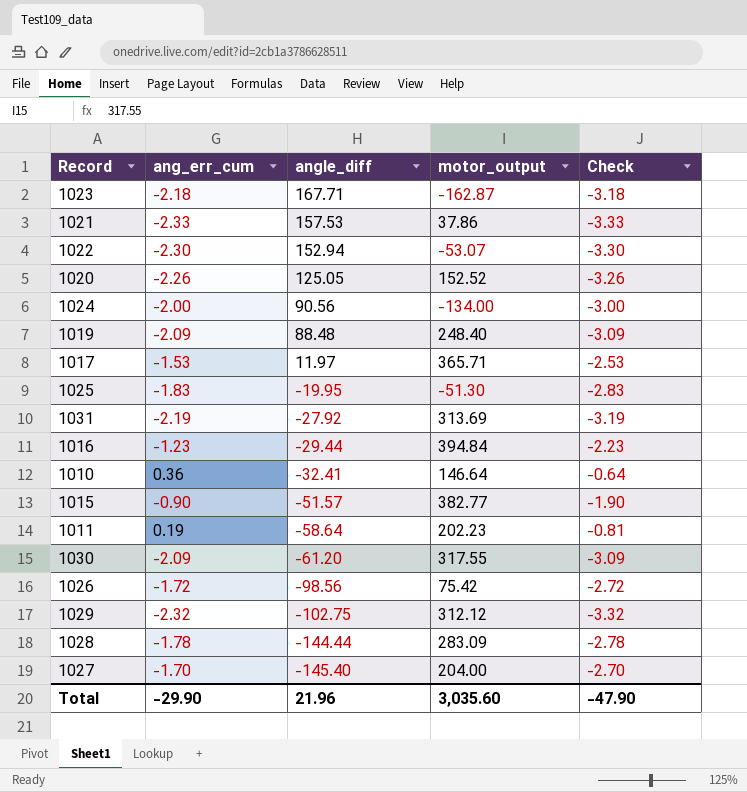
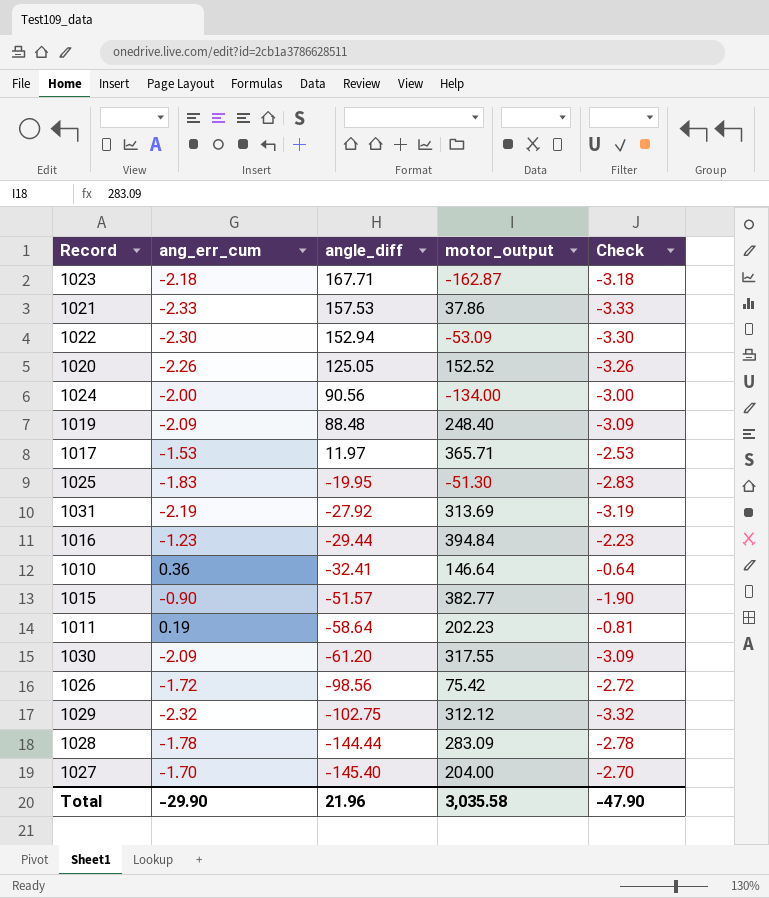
1022 | motor_output: -53.07 -> -53.09
Total | motor_output: 3,035.60 -> 3,035.58

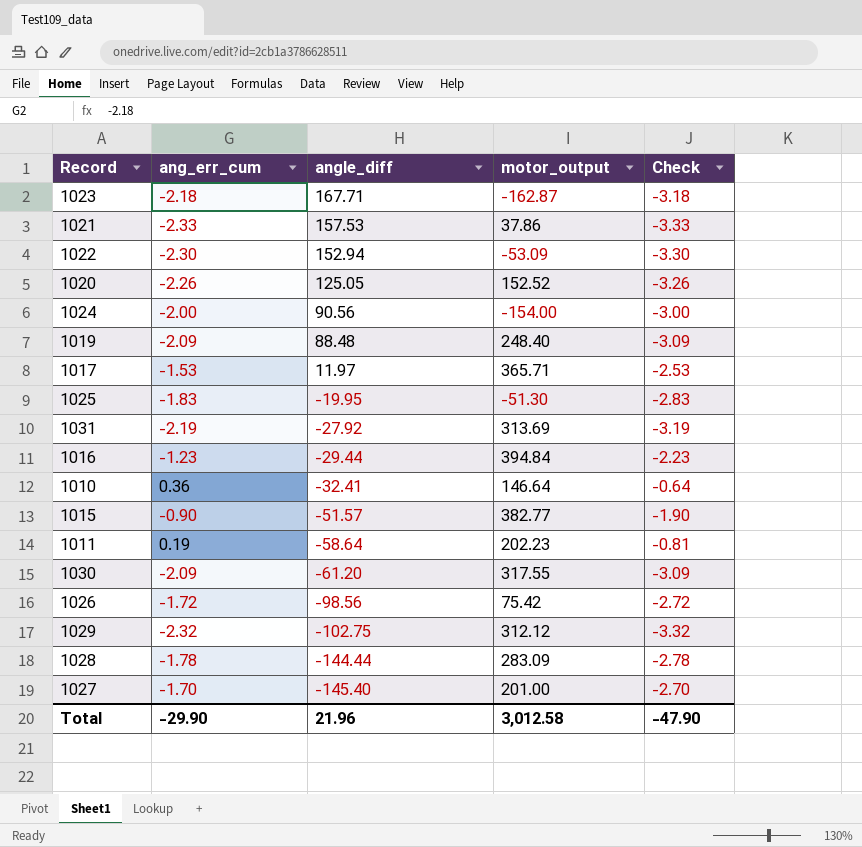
1024 | motor_output: -134.00 -> -154.00
1027 | motor_output: 204.00 -> 201.00
Total | motor_output: 3,035.58 -> 3,012.58

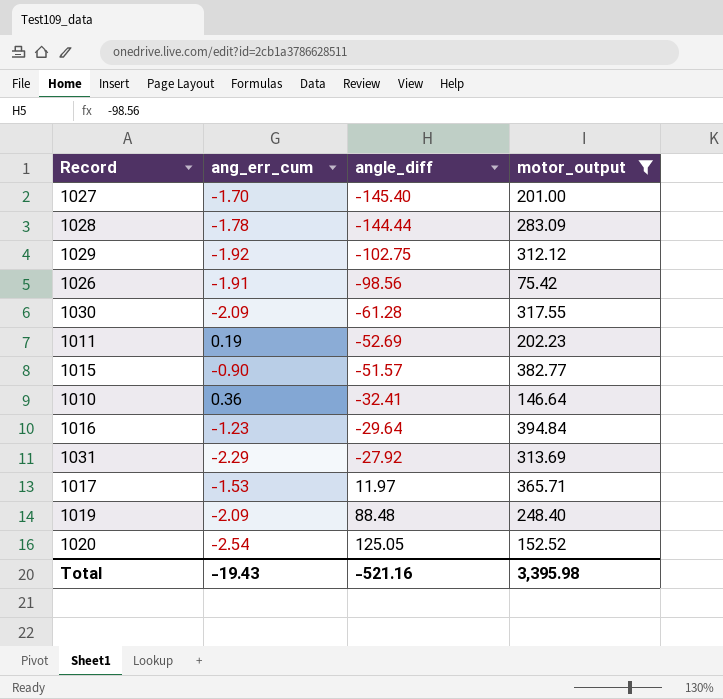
filter: none -> motor_output >= 75.42
row order: angle_diff descending -> angle_diff ascending
column Check | formula: [ang_err_cum] - 1 -> none
1029 | ang_err_cum: -2.32 -> -1.92
1026 | ang_err_cum: -1.72 -> -1.91
1030 | angle_diff: -61.20 -> -61.28
1011 | angle_diff: -58.64 -> -52.69
1016 | angle_diff: -29.44 -> -29.64
1031 | ang_err_cum: -2.19 -> -2.29
1020 | ang_err_cum: -2.26 -> -2.54
Total | ang_err_cum: -29.90 -> -19.43
Total | angle_diff: 21.96 -> -521.16
Total | motor_output: 3,012.58 -> 3,395.98

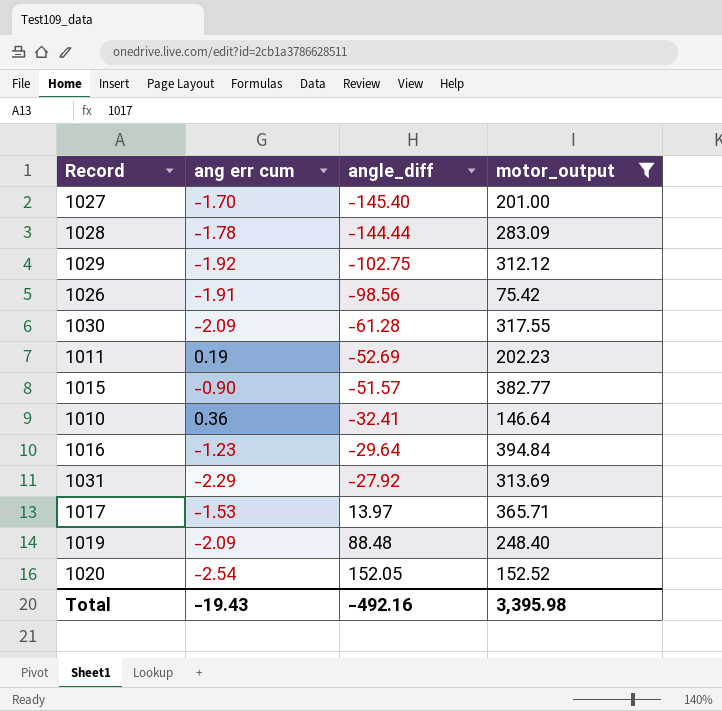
column name: ang_err_cum -> ang err cum
1017 | angle_diff: 11.97 -> 13.97
1020 | angle_diff: 125.05 -> 152.05
Total | angle_diff: -521.16 -> -492.16

